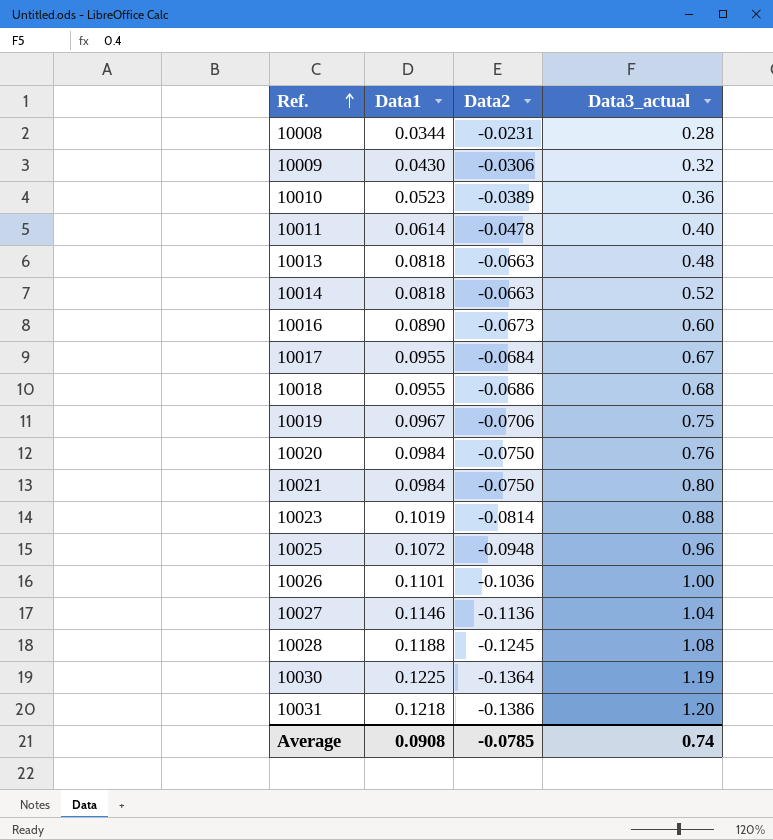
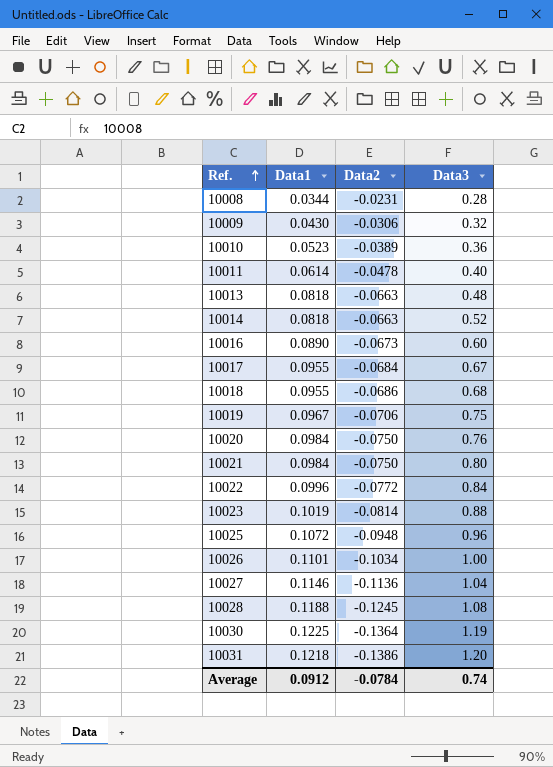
column name: Data3_actual -> Data3
row 10022: none -> 0.0996 | -0.0772 | 0.84
10026 | Data2: -0.1036 -> -0.1034
Average | Data1: 0.0908 -> 0.0912
Average | Data2: -0.0785 -> -0.0784

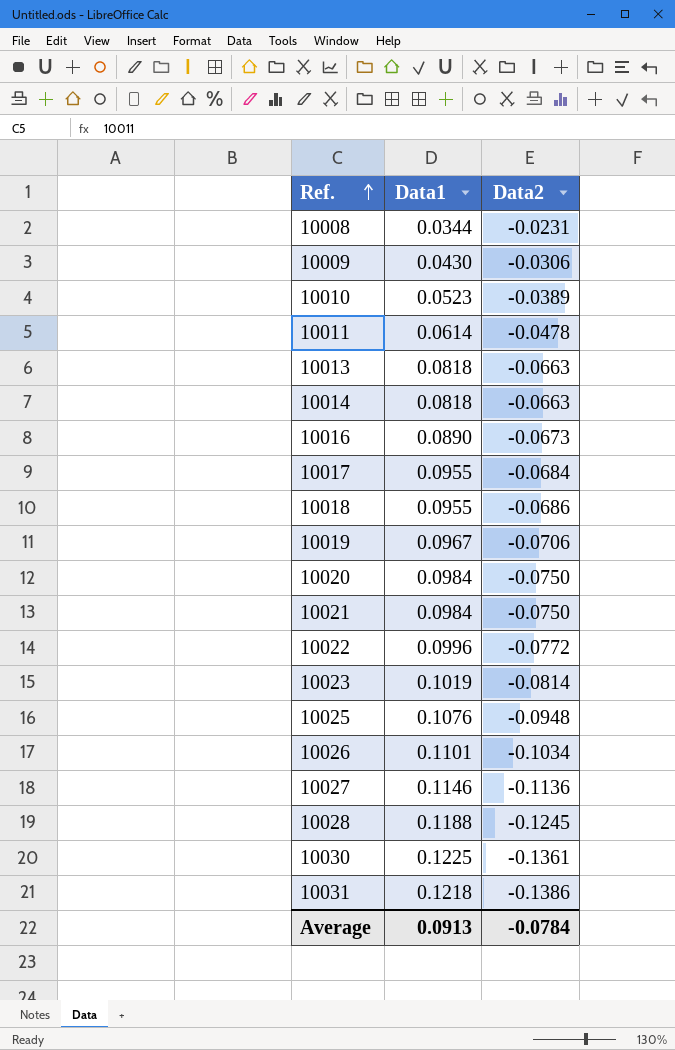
column Data3 | position: 4 -> none
10025 | Data1: 0.1072 -> 0.1076
10030 | Data2: -0.1364 -> -0.1361
Average | Data1: 0.0912 -> 0.0913

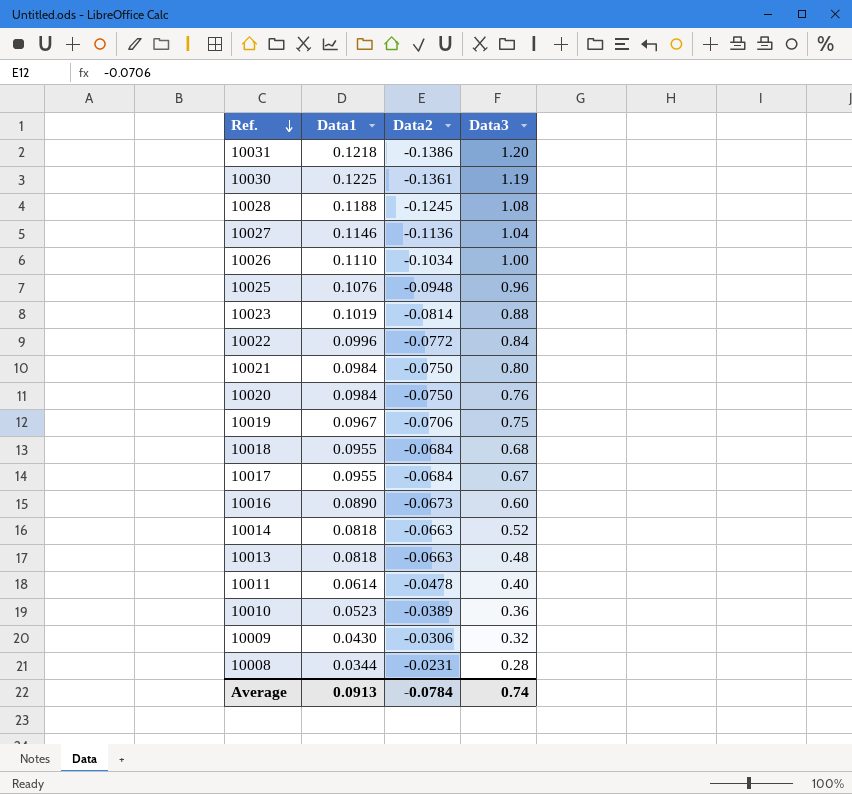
row order: Ref. ascending -> Ref. descending
column Data3 | position: none -> 4
10026 | Data1: 0.1101 -> 0.1110
10018 | Data2: -0.0686 -> -0.0684

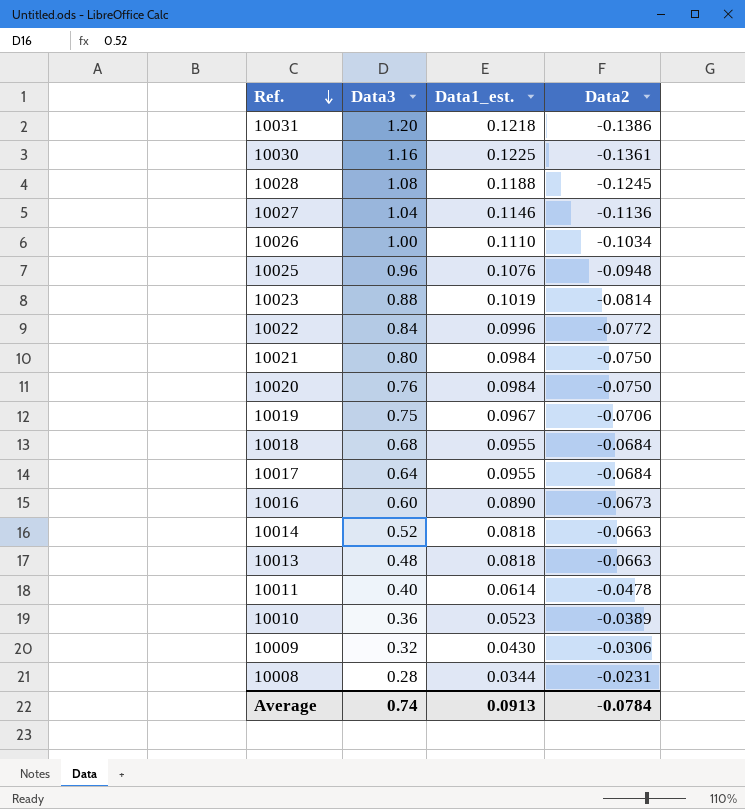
column Data3 | position: 4 -> 2
column name: Data1 -> Data1_est.
10030 | Data3: 1.19 -> 1.16
10017 | Data3: 0.67 -> 0.64

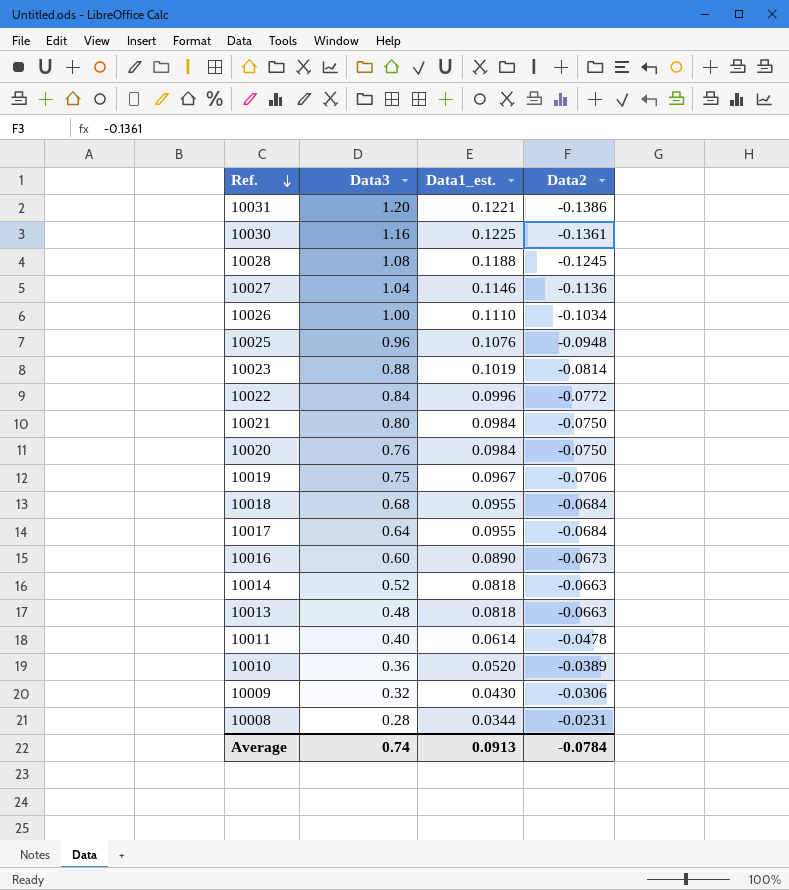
10031 | Data1_est.: 0.1218 -> 0.1221
10010 | Data1_est.: 0.0523 -> 0.0520

